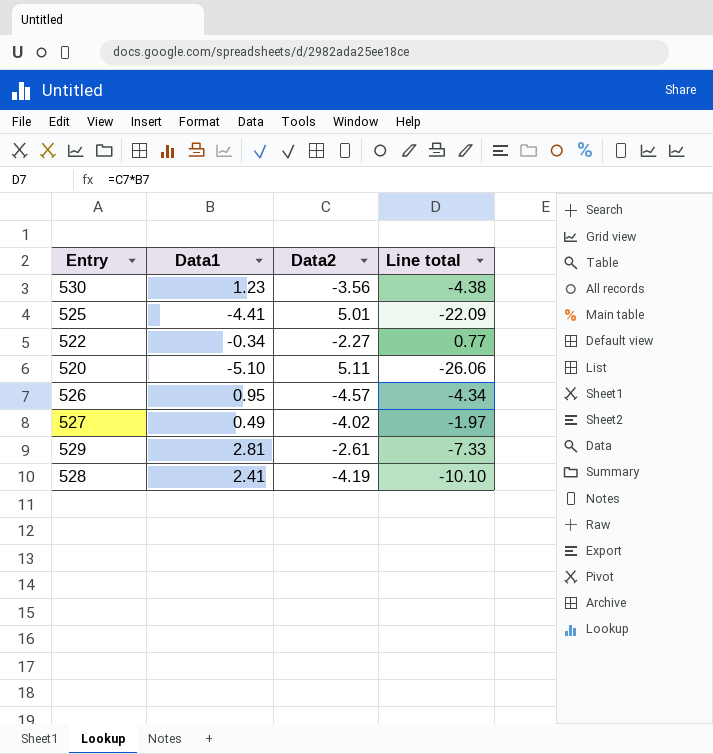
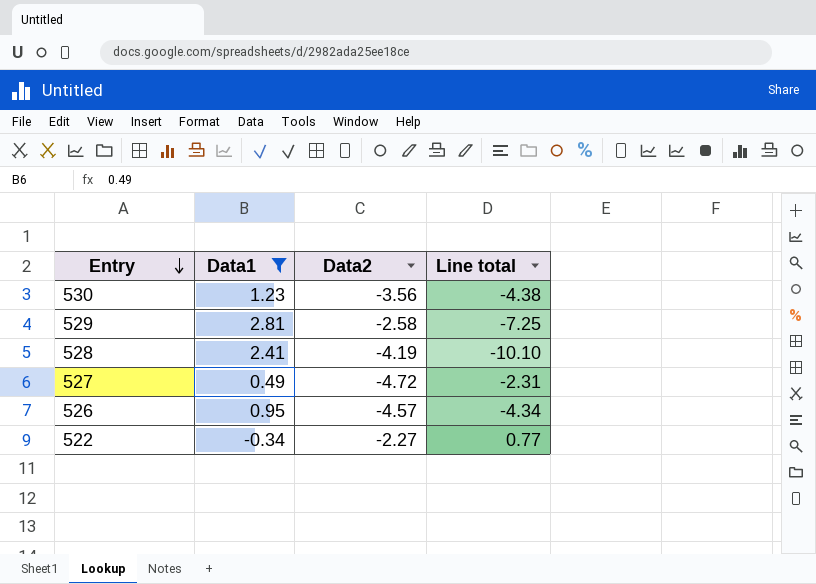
filter: none -> Data1 >= -0.34
row order: none -> Entry descending
529 | Data2: -2.61 -> -2.58
529 | Line total: -7.33 -> -7.25
527 | Data2: -4.02 -> -4.72
527 | Line total: -1.97 -> -2.31

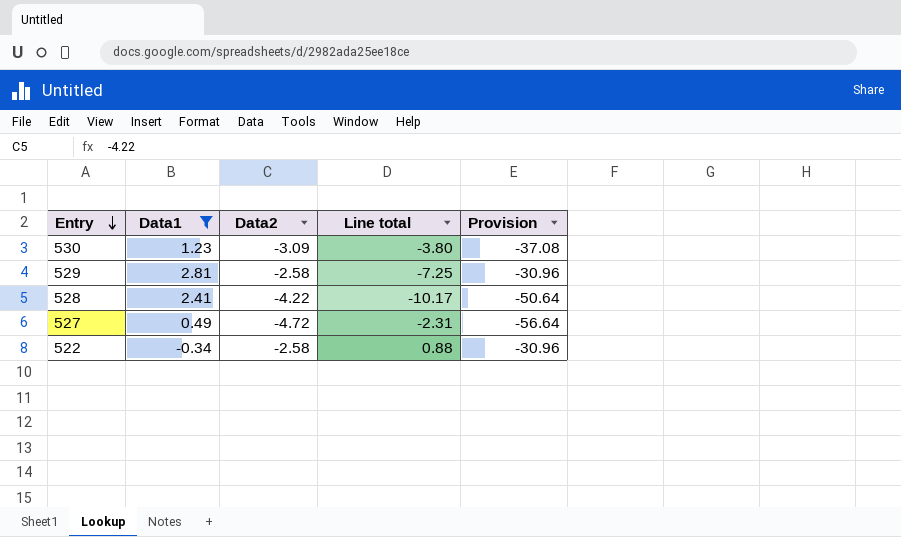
column Provision | formula: none -> [Data2] * 12
row 526: 0.95 | -4.57 | -4.34 -> none
530 | Data2: -3.56 -> -3.09
530 | Line total: -4.38 -> -3.80
528 | Data2: -4.19 -> -4.22
528 | Line total: -10.10 -> -10.17
522 | Data2: -2.27 -> -2.58
522 | Line total: 0.77 -> 0.88

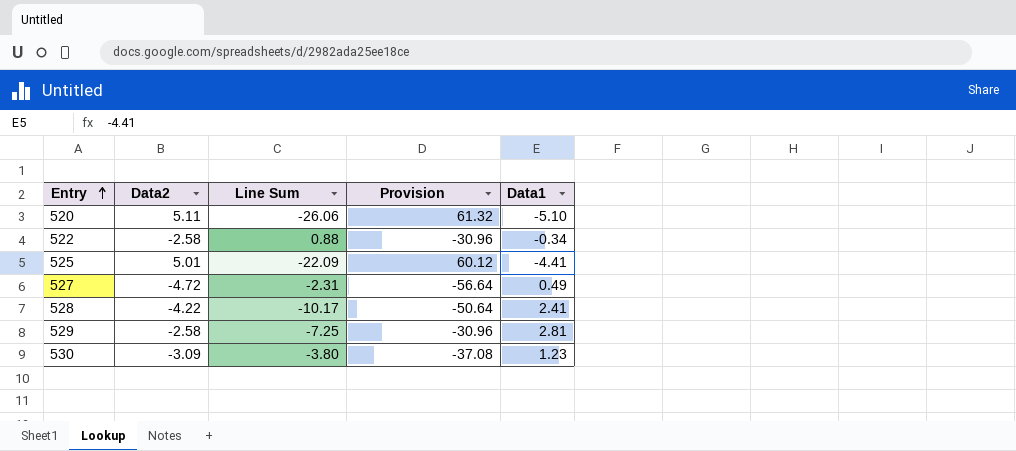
filter: Data1 >= -0.34 -> none
row order: Entry descending -> Entry ascending
column name: Line total -> Line Sum
column Data1 | position: 2 -> 5

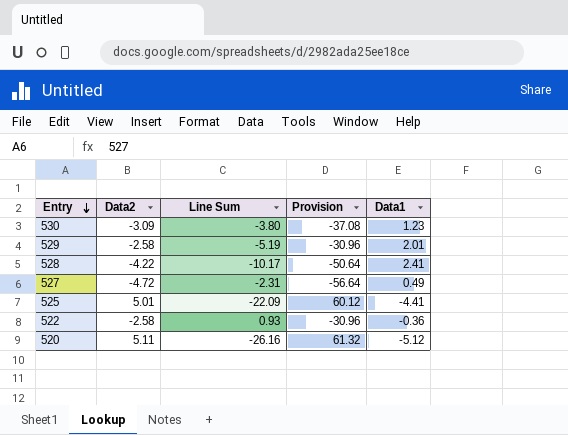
row order: Entry ascending -> Entry descending
529 | Line Sum: -7.25 -> -5.19
529 | Data1: 2.81 -> 2.01
522 | Line Sum: 0.88 -> 0.93
522 | Data1: -0.34 -> -0.36
520 | Line Sum: -26.06 -> -26.16
520 | Data1: -5.10 -> -5.12

